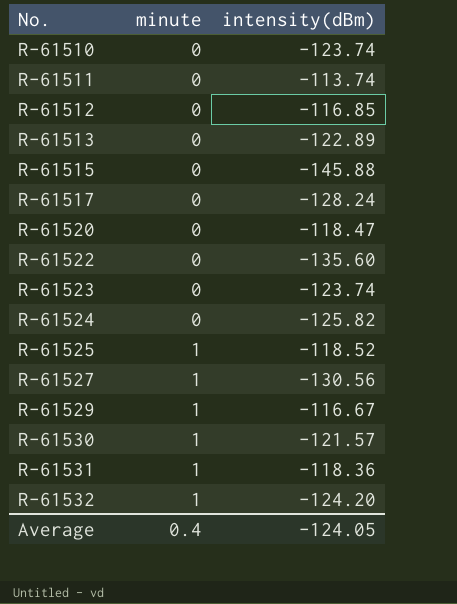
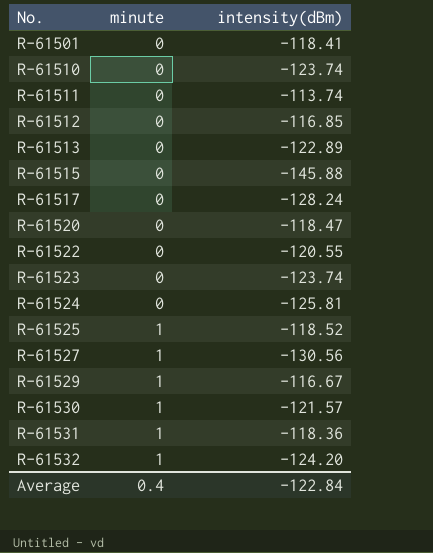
row R-61501: none -> 0 | -118.41
R-61522 | intensity(dBm): -135.60 -> -120.55
R-61524 | intensity(dBm): -125.82 -> -125.81
Average | intensity(dBm): -124.05 -> -122.84

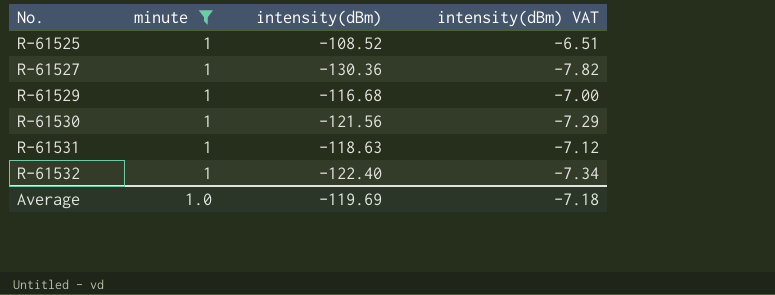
filter: none -> minute = 1
column intensity(dBm) VAT | formula: none -> [intensity(dBm)] * 0.06
R-61525 | intensity(dBm): -118.52 -> -108.52
R-61527 | intensity(dBm): -130.56 -> -130.36
R-61529 | intensity(dBm): -116.67 -> -116.68
R-61530 | intensity(dBm): -121.57 -> -121.56
R-61531 | intensity(dBm): -118.36 -> -118.63
R-61532 | intensity(dBm): -124.20 -> -122.40
Average | minute: 0.4 -> 1.0
Average | intensity(dBm): -122.84 -> -119.69

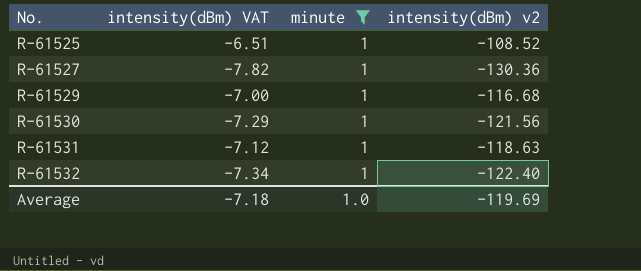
column intensity(dBm) VAT | position: 4 -> 2
column name: intensity(dBm) -> intensity(dBm) v2

